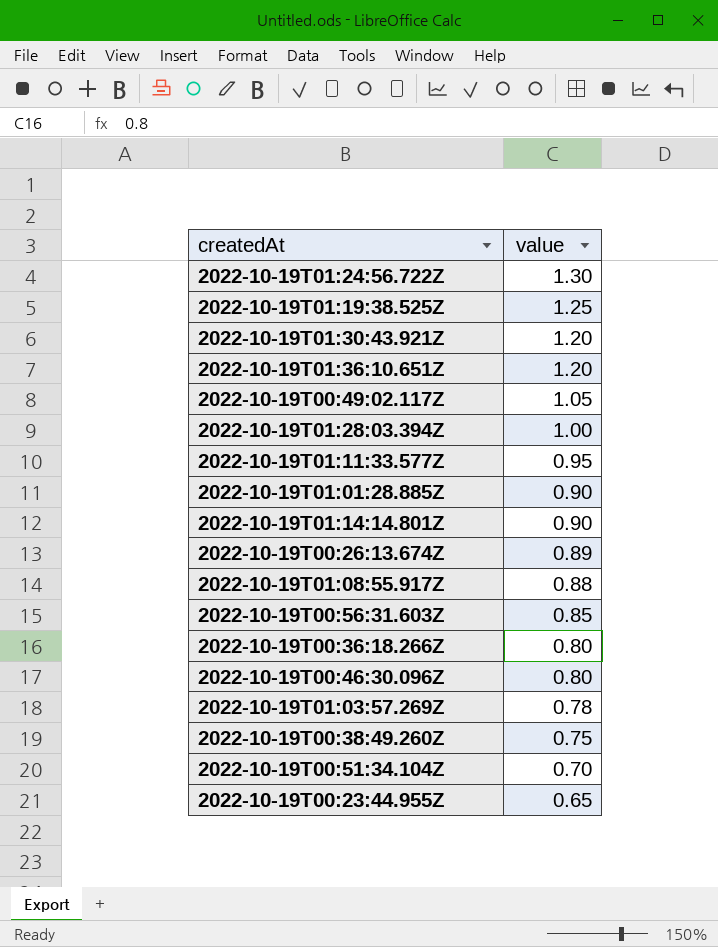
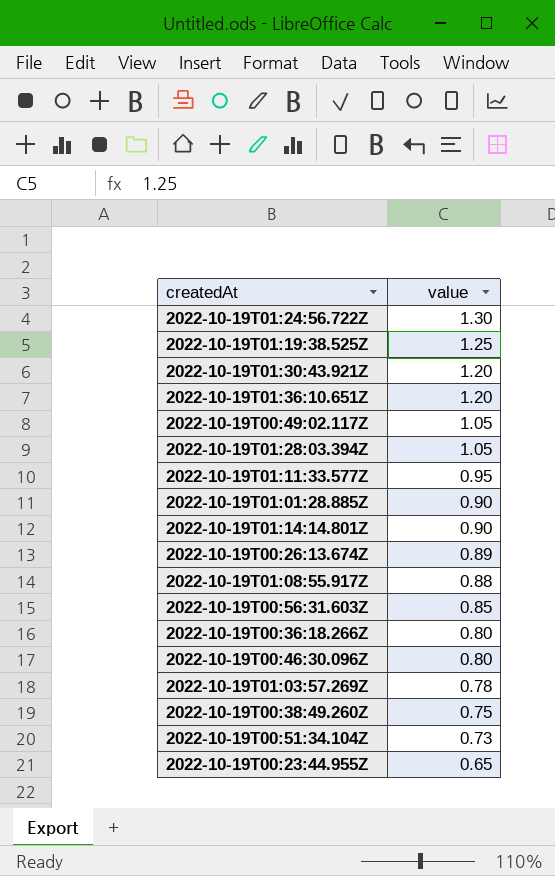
2022-10-19T01:28:03.394Z | value: 1.00 -> 1.05
2022-10-19T00:51:34.104Z | value: 0.70 -> 0.73

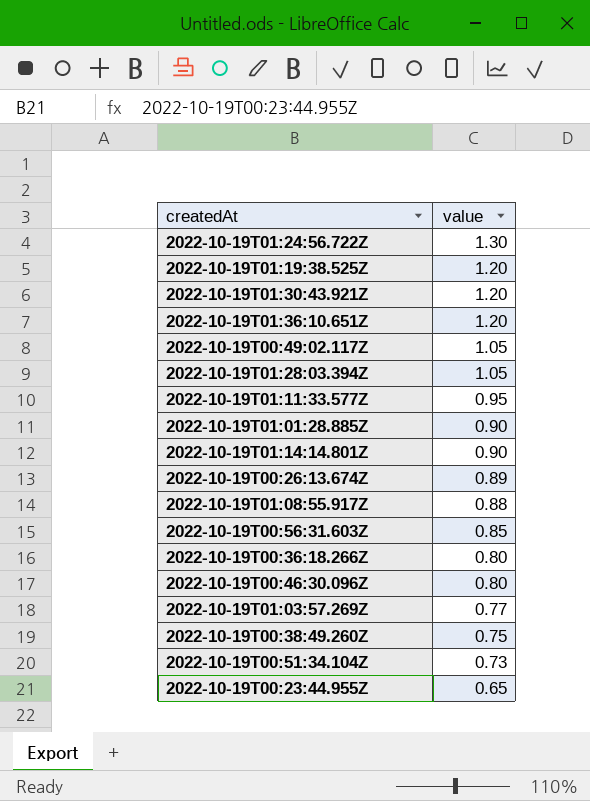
2022-10-19T01:19:38.525Z | value: 1.25 -> 1.20
2022-10-19T01:03:57.269Z | value: 0.78 -> 0.77

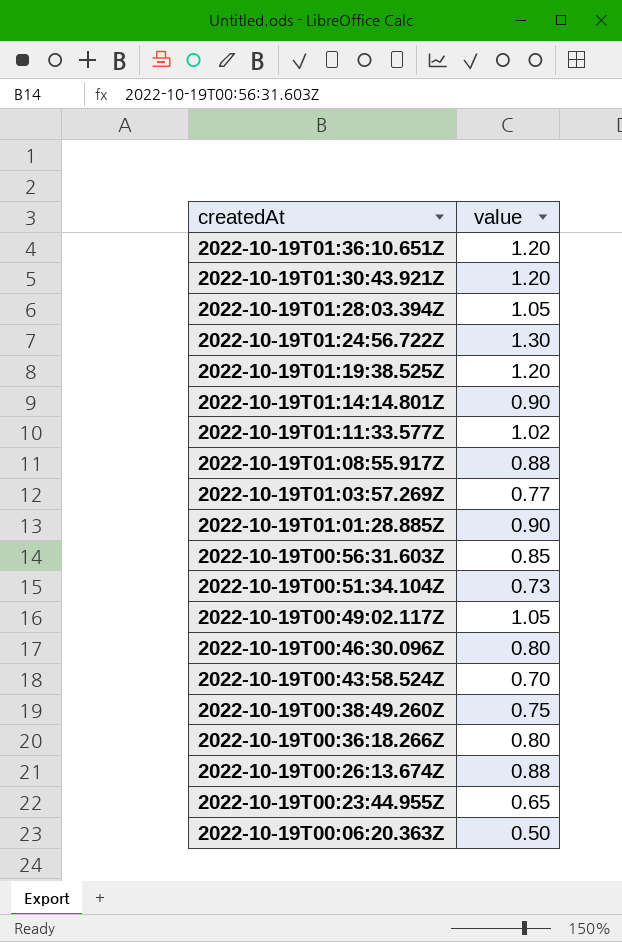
row order: value descending -> createdAt descending
2022-10-19T01:11:33.577Z | value: 0.95 -> 1.02
row 2022-10-19T00:43:58.524Z: none -> 0.70
2022-10-19T00:26:13.674Z | value: 0.89 -> 0.88
row 2022-10-19T00:06:20.363Z: none -> 0.50

